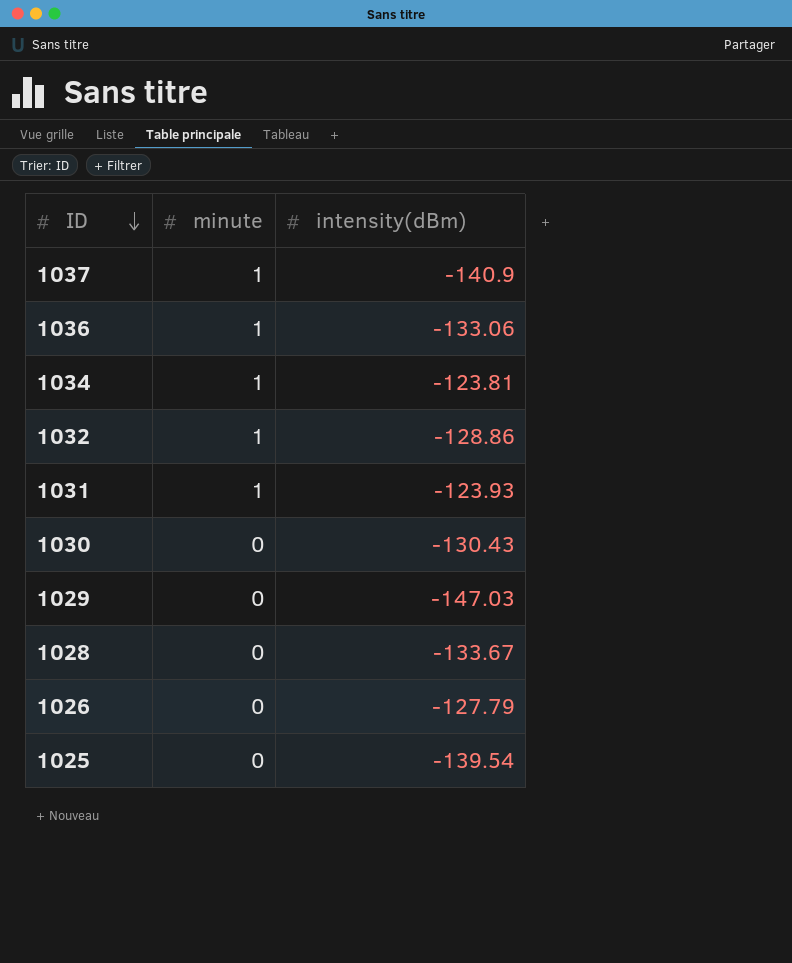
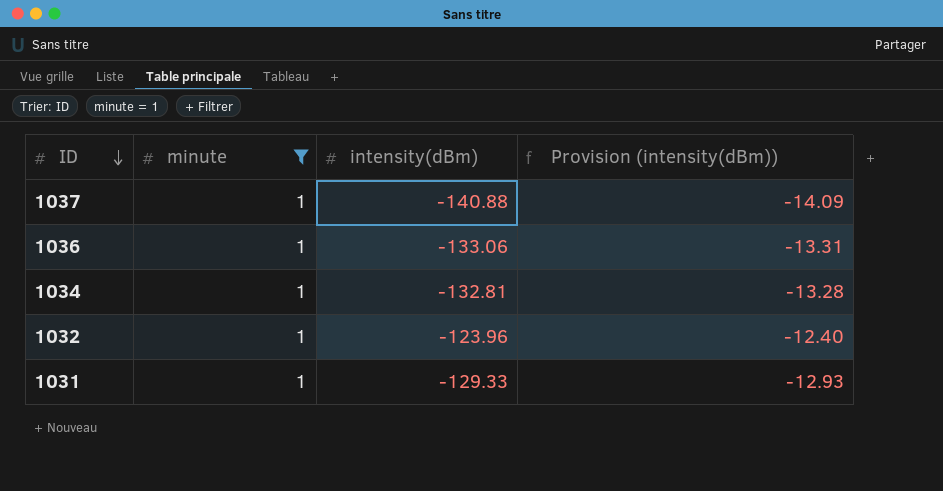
filter: none -> minute = 1
column Provision (intensity(dBm)) | formula: none -> [intensity(dBm)] * 0.1
1037 | intensity(dBm): -140.9 -> -140.88
1034 | intensity(dBm): -123.81 -> -132.81
1032 | intensity(dBm): -128.86 -> -123.96
1031 | intensity(dBm): -123.93 -> -129.33

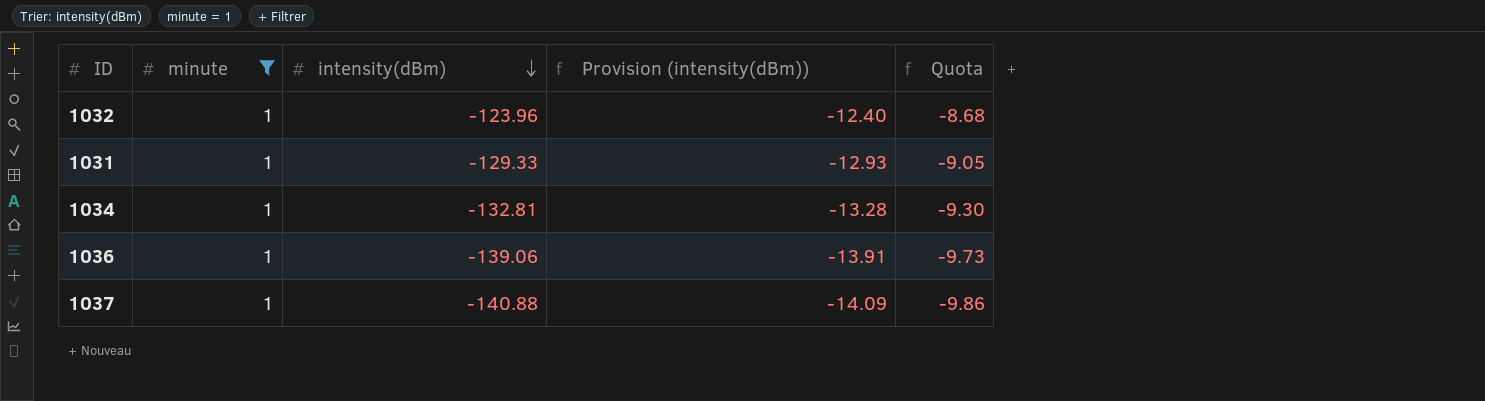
row order: ID descending -> intensity(dBm) descending
column Quota | formula: none -> [intensity(dBm)] * 0.07
1036 | intensity(dBm): -133.06 -> -139.06
1036 | Provision (intensity(dBm)): -13.31 -> -13.91

